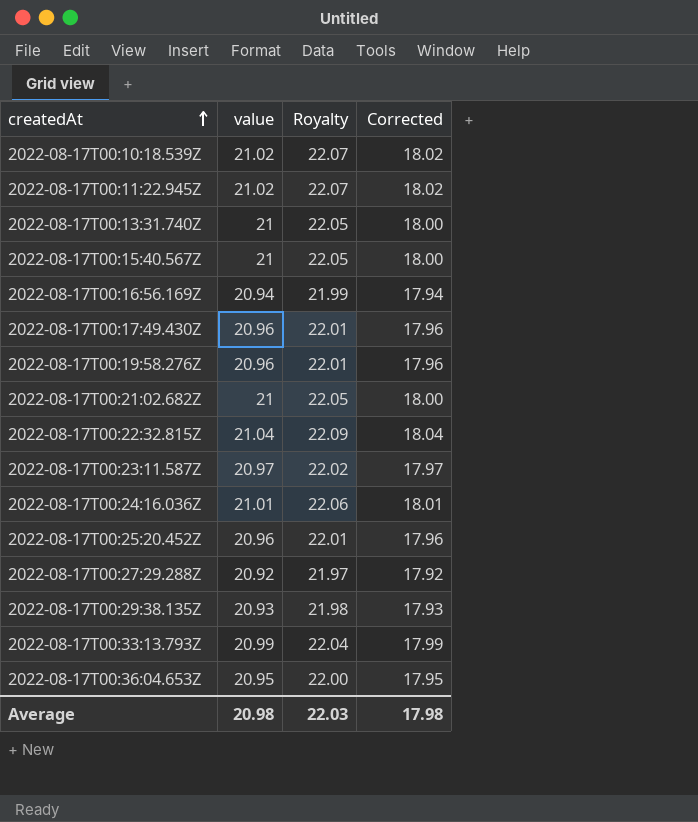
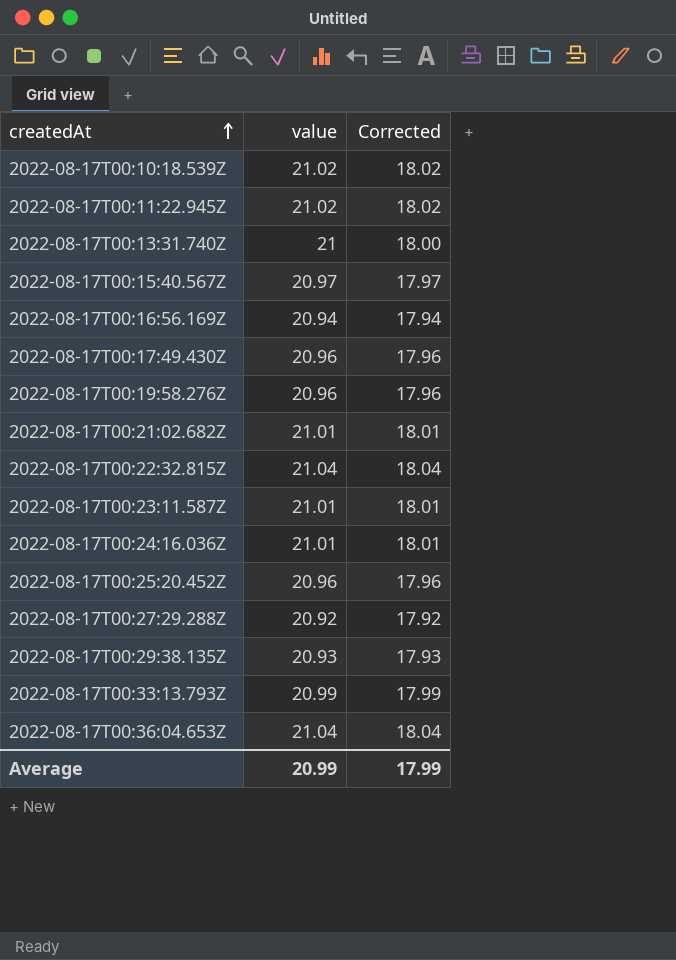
column Royalty | formula: [value] * 1.05 -> none
2022-08-17T00:15:40.567Z | value: 21 -> 20.97
2022-08-17T00:15:40.567Z | Corrected: 18.00 -> 17.97
2022-08-17T00:21:02.682Z | value: 21 -> 21.01
2022-08-17T00:21:02.682Z | Corrected: 18.00 -> 18.01
2022-08-17T00:23:11.587Z | value: 20.97 -> 21.01
2022-08-17T00:23:11.587Z | Corrected: 17.97 -> 18.01
2022-08-17T00:36:04.653Z | value: 20.95 -> 21.04
2022-08-17T00:36:04.653Z | Corrected: 17.95 -> 18.04
Average | value: 20.98 -> 20.99
Average | Corrected: 17.98 -> 17.99

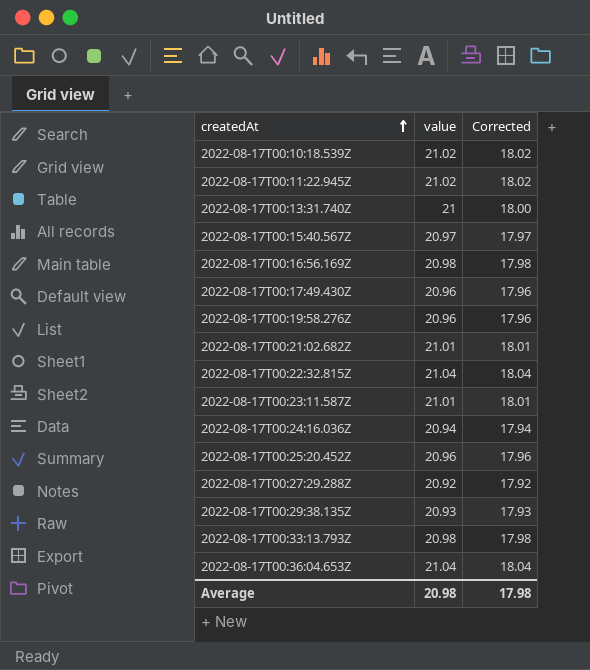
2022-08-17T00:16:56.169Z | value: 20.94 -> 20.98
2022-08-17T00:16:56.169Z | Corrected: 17.94 -> 17.98
2022-08-17T00:24:16.036Z | value: 21.01 -> 20.94
2022-08-17T00:24:16.036Z | Corrected: 18.01 -> 17.94
2022-08-17T00:33:13.793Z | value: 20.99 -> 20.98
2022-08-17T00:33:13.793Z | Corrected: 17.99 -> 17.98
Average | value: 20.99 -> 20.98
Average | Corrected: 17.99 -> 17.98

